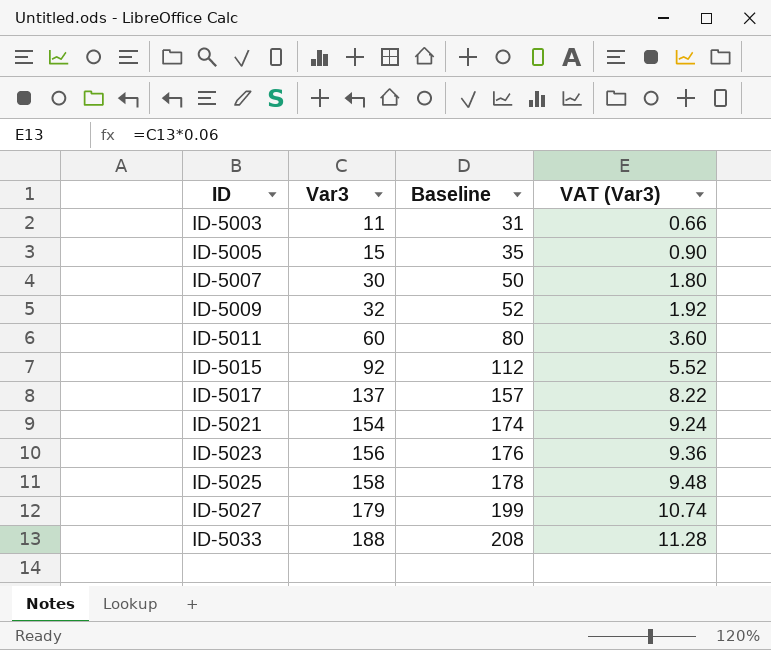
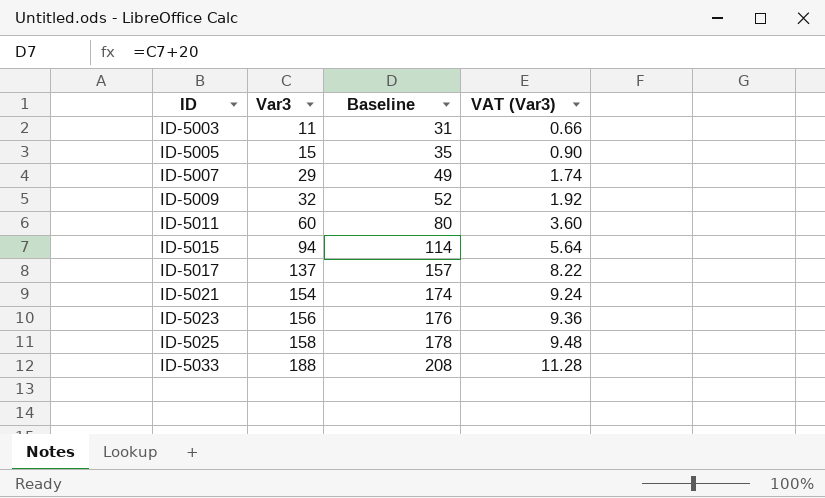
row ID-5027: 179 | 199 | 10.74 -> none
ID-5007 | Var3: 30 -> 29
ID-5007 | Baseline: 50 -> 49
ID-5007 | VAT (Var3): 1.80 -> 1.74
ID-5015 | Var3: 92 -> 94
ID-5015 | Baseline: 112 -> 114
ID-5015 | VAT (Var3): 5.52 -> 5.64

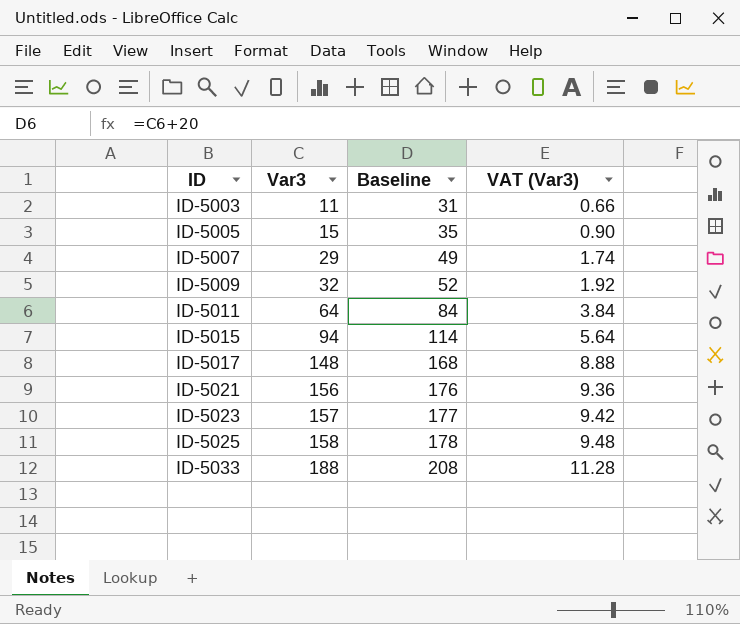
ID-5011 | Var3: 60 -> 64
ID-5011 | Baseline: 80 -> 84
ID-5011 | VAT (Var3): 3.60 -> 3.84
ID-5017 | Var3: 137 -> 148
ID-5017 | Baseline: 157 -> 168
ID-5017 | VAT (Var3): 8.22 -> 8.88
ID-5021 | Var3: 154 -> 156
ID-5021 | Baseline: 174 -> 176
ID-5021 | VAT (Var3): 9.24 -> 9.36
ID-5023 | Var3: 156 -> 157
ID-5023 | Baseline: 176 -> 177
ID-5023 | VAT (Var3): 9.36 -> 9.42

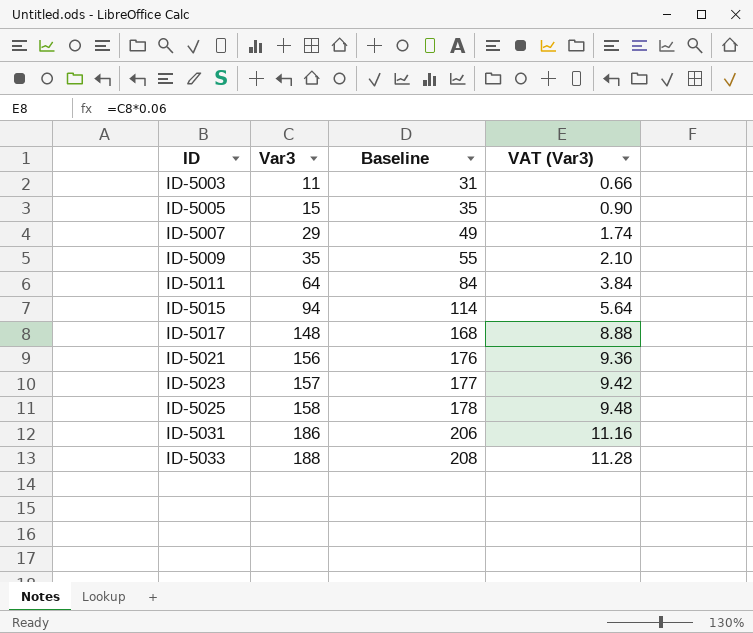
ID-5009 | Var3: 32 -> 35
ID-5009 | Baseline: 52 -> 55
ID-5009 | VAT (Var3): 1.92 -> 2.10
row ID-5031: none -> 186 | 206 | 11.16

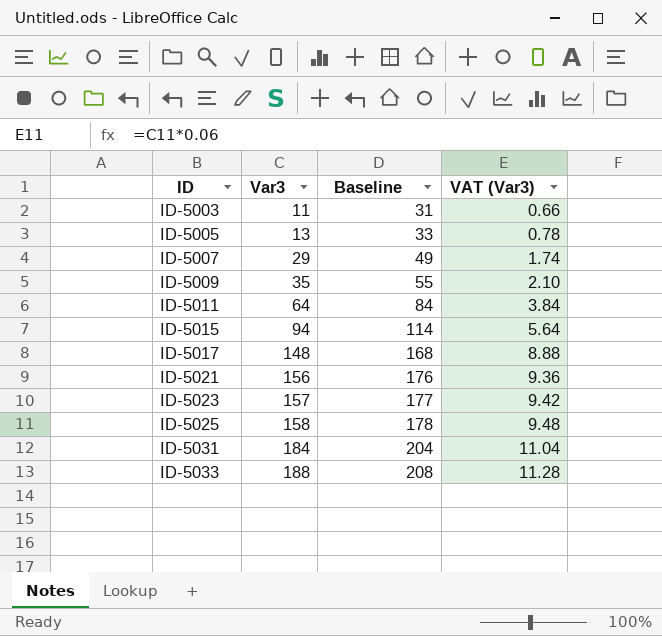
ID-5005 | Var3: 15 -> 13
ID-5005 | Baseline: 35 -> 33
ID-5005 | VAT (Var3): 0.90 -> 0.78
ID-5031 | Var3: 186 -> 184
ID-5031 | Baseline: 206 -> 204
ID-5031 | VAT (Var3): 11.16 -> 11.04

